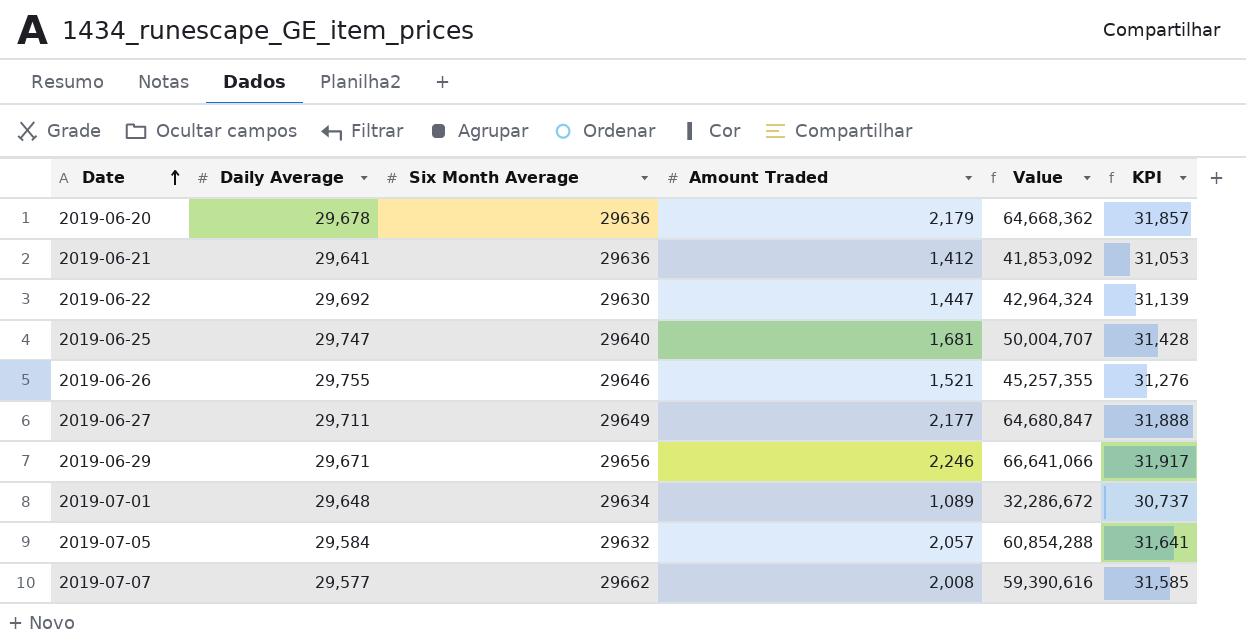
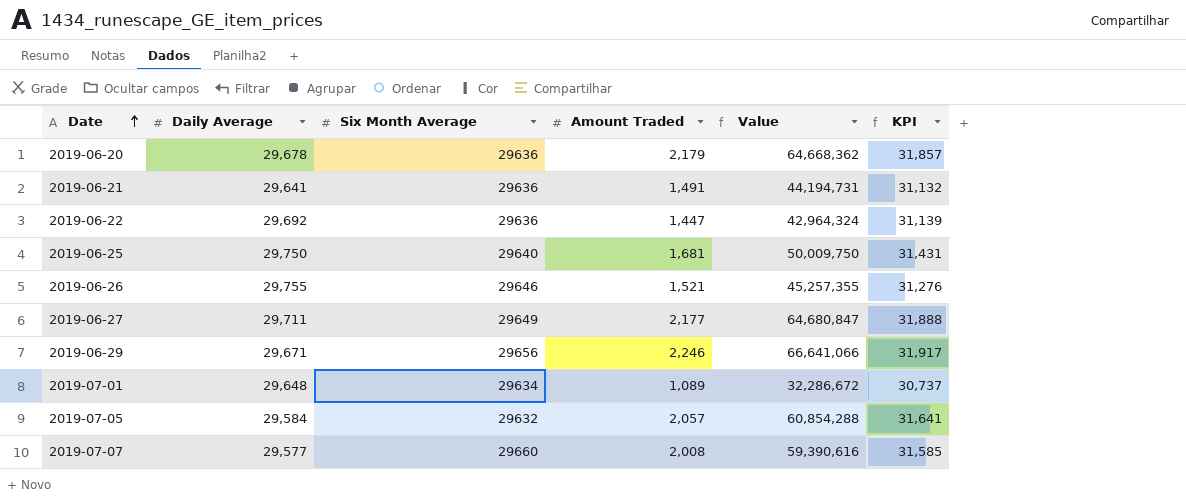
2019-06-21 | Amount Traded: 1,412 -> 1,491
2019-06-21 | Value: 41,853,092 -> 44,194,731
2019-06-21 | KPI: 31,053 -> 31,132
2019-06-22 | Six Month Average: 29630 -> 29636
2019-06-25 | Daily Average: 29,747 -> 29,750
2019-06-25 | Value: 50,004,707 -> 50,009,750
2019-06-25 | KPI: 31,428 -> 31,431
2019-07-07 | Six Month Average: 29662 -> 29660

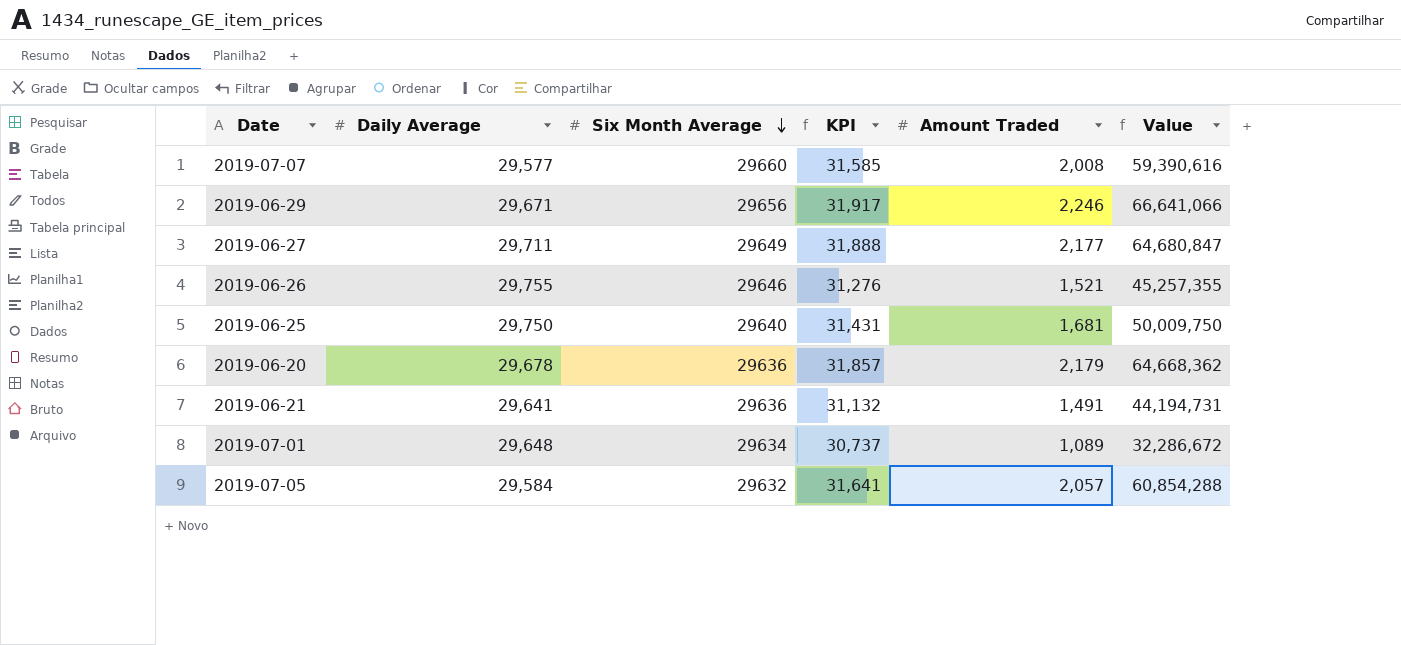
row order: Date ascending -> Six Month Average descending
column KPI | position: 6 -> 4
row 2019-06-22: 29,692 | 29636 | 1,447 | 42,964,324 | 31,139 -> none

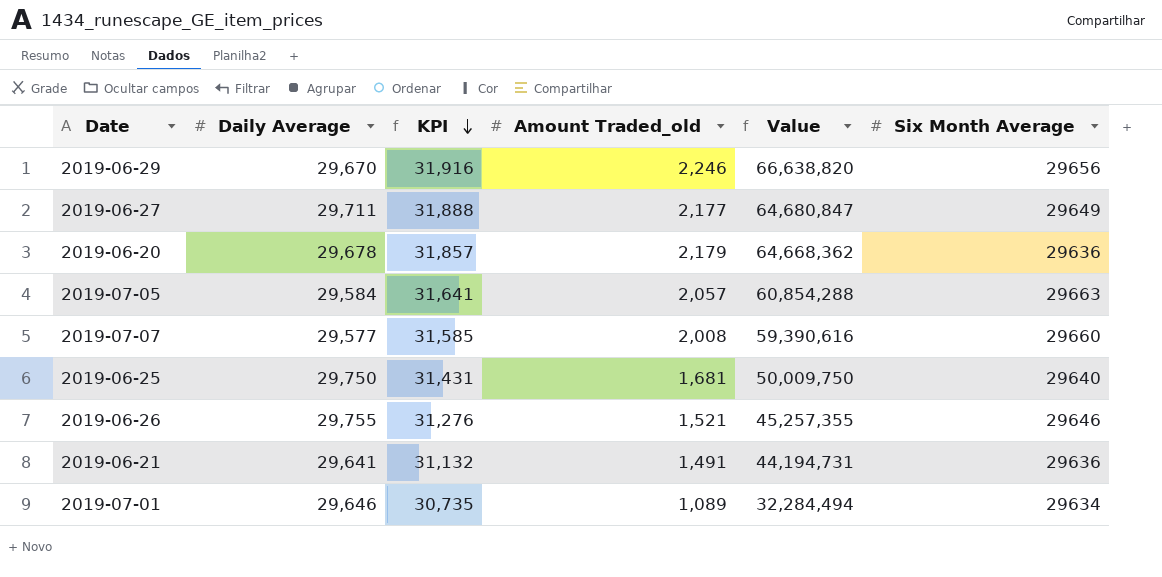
row order: Six Month Average descending -> KPI descending
column name: Amount Traded -> Amount Traded_old
column Six Month Average | position: 3 -> 6
2019-06-29 | Daily Average: 29,671 -> 29,670
2019-06-29 | KPI: 31,917 -> 31,916
2019-06-29 | Value: 66,641,066 -> 66,638,820
2019-07-05 | Six Month Average: 29632 -> 29663
2019-07-01 | Daily Average: 29,648 -> 29,646
2019-07-01 | KPI: 30,737 -> 30,735
2019-07-01 | Value: 32,286,672 -> 32,284,494

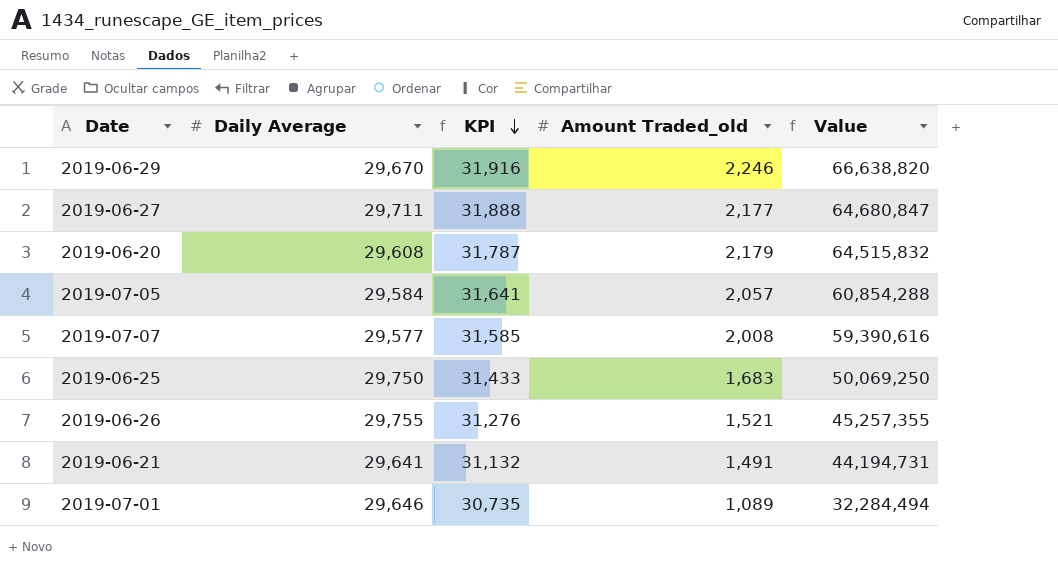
column Six Month Average | position: 6 -> none
2019-06-20 | Daily Average: 29,678 -> 29,608
2019-06-20 | KPI: 31,857 -> 31,787
2019-06-20 | Value: 64,668,362 -> 64,515,832
2019-06-25 | KPI: 31,431 -> 31,433
2019-06-25 | Amount Traded_old: 1,681 -> 1,683
2019-06-25 | Value: 50,009,750 -> 50,069,250

